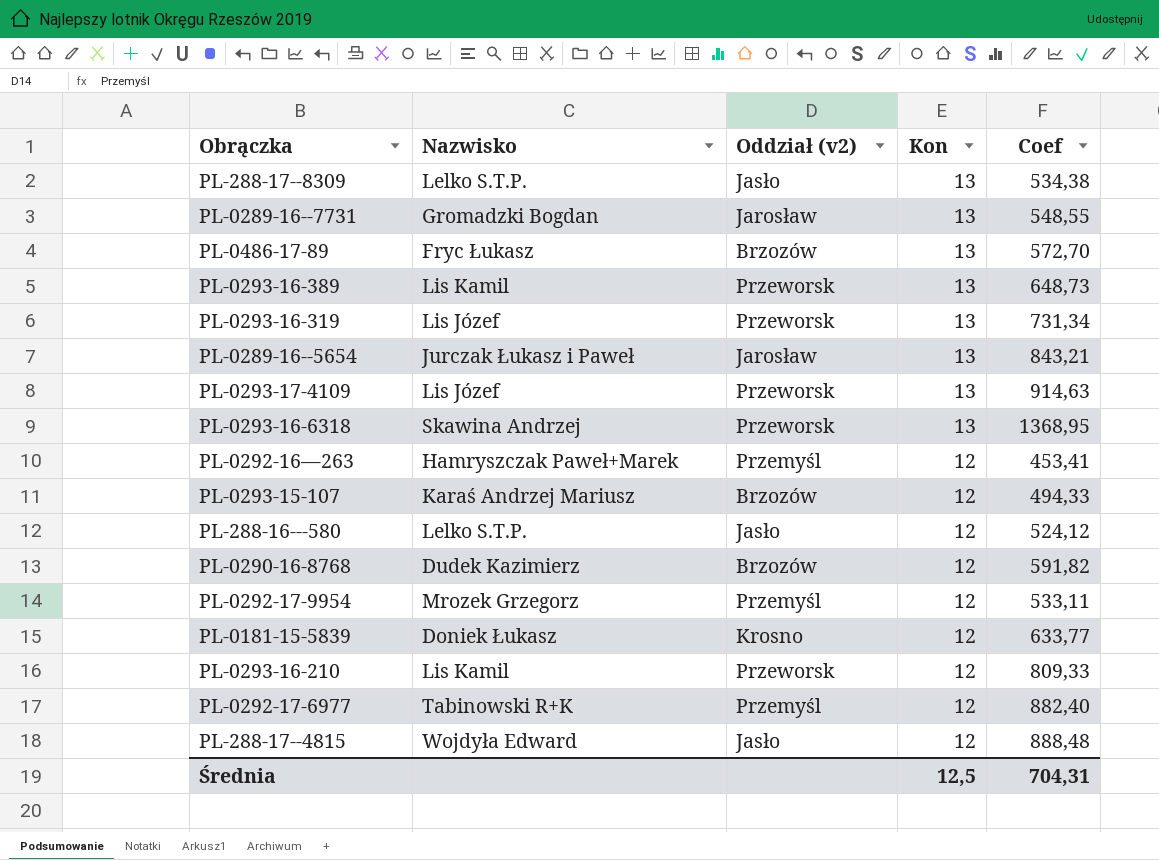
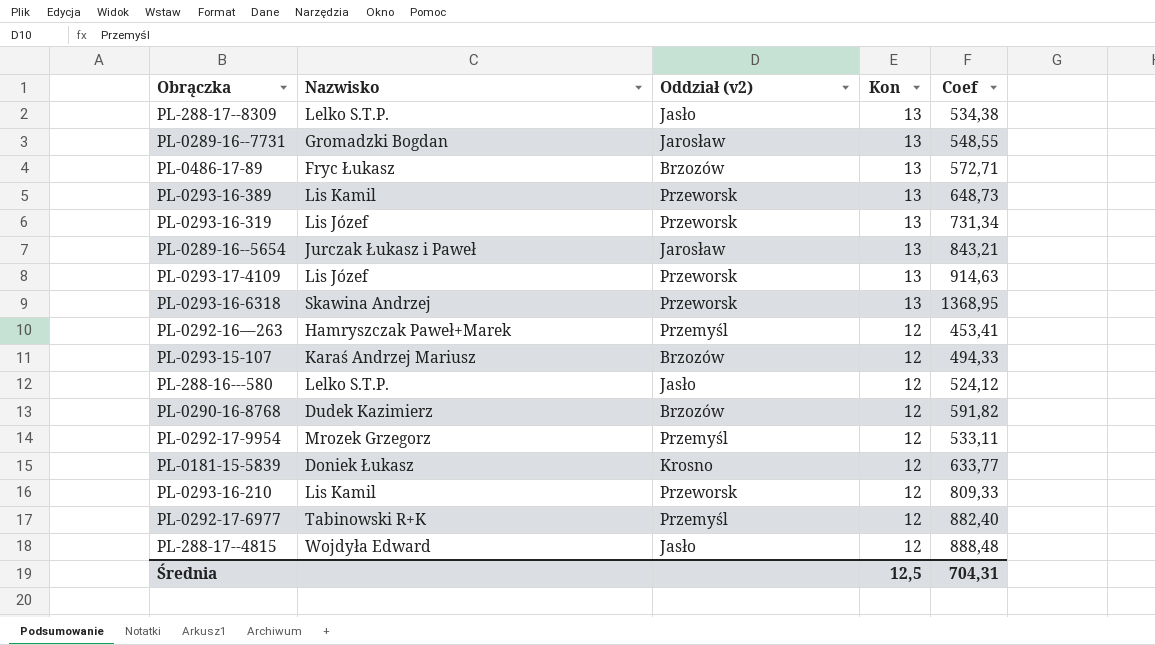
PL-0486-17-89 | Coef: 572,70 -> 572,71

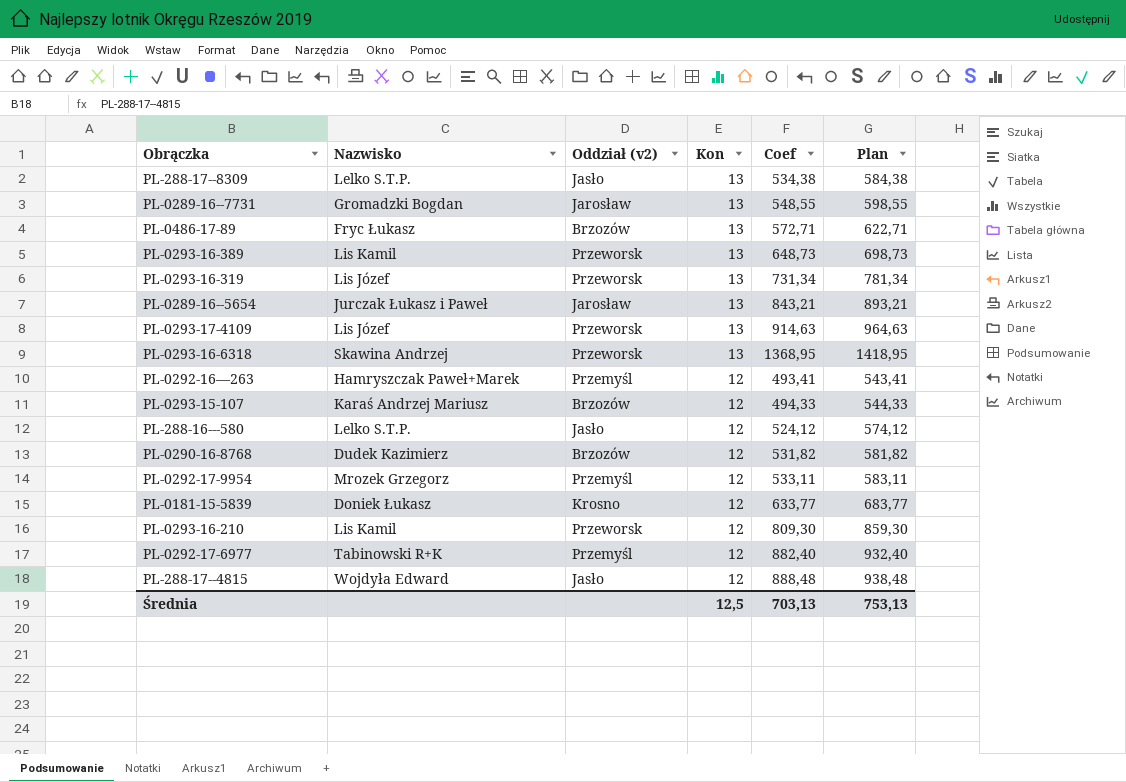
column Plan | formula: none -> [Coef] + 50
PL-0292-16—263 | Coef: 453,41 -> 493,41
PL-0290-16-8768 | Coef: 591,82 -> 531,82
PL-0293-16-210 | Coef: 809,33 -> 809,30
Średnia | Coef: 704,31 -> 703,13

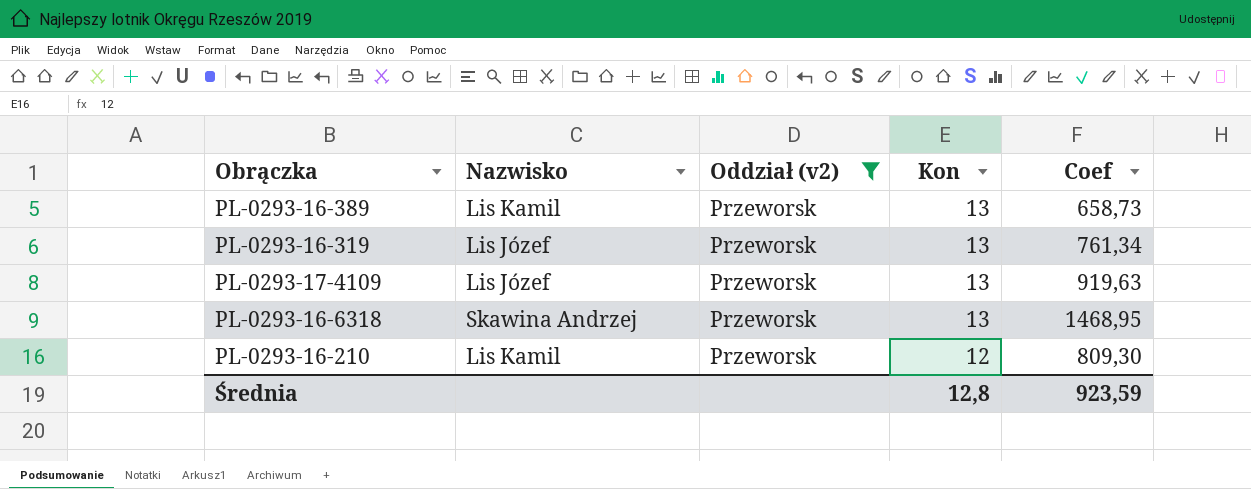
filter: none -> Oddział (v2) = Przeworsk
column Plan | formula: [Coef] + 50 -> none
PL-0293-16-389 | Coef: 648,73 -> 658,73
PL-0293-16-319 | Coef: 731,34 -> 761,34
PL-0293-17-4109 | Coef: 914,63 -> 919,63
PL-0293-16-6318 | Coef: 1368,95 -> 1468,95
Średnia | Kon: 12,5 -> 12,8
Średnia | Coef: 703,13 -> 923,59

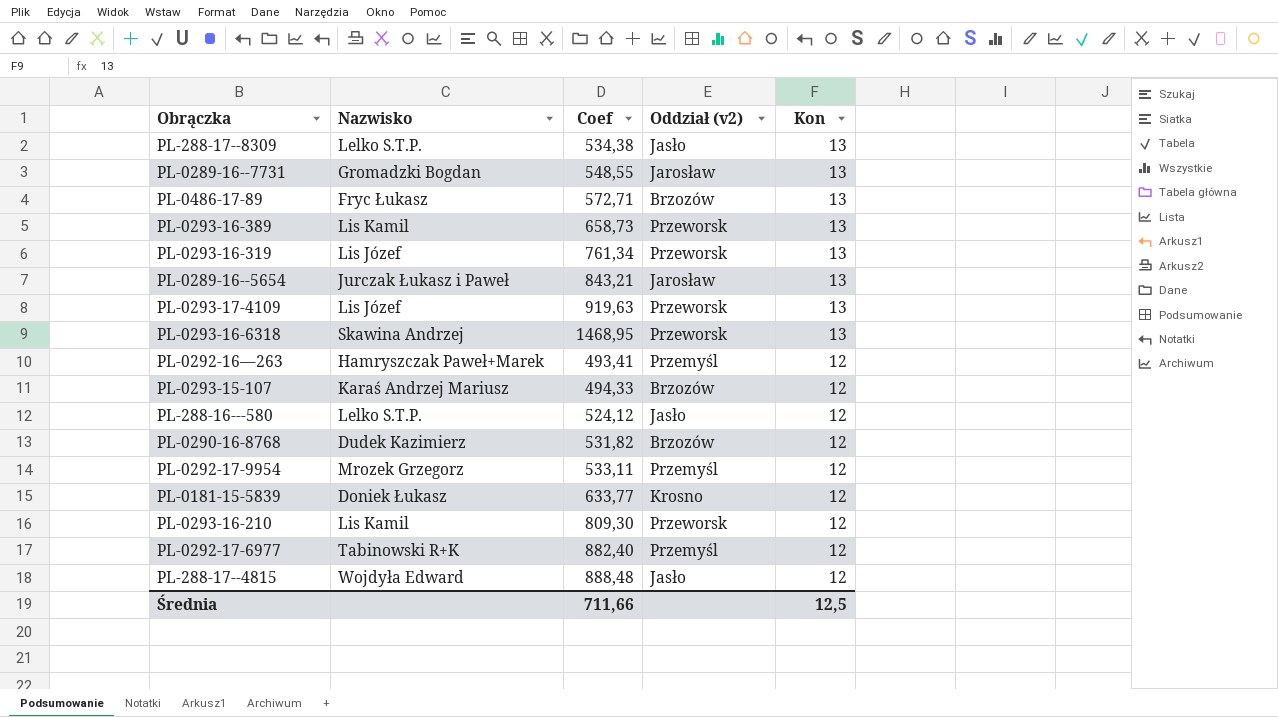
filter: Oddział (v2) = Przeworsk -> none
column Coef | position: 5 -> 3
Średnia | Coef: 923,59 -> 711,66
Średnia | Kon: 12,8 -> 12,5

